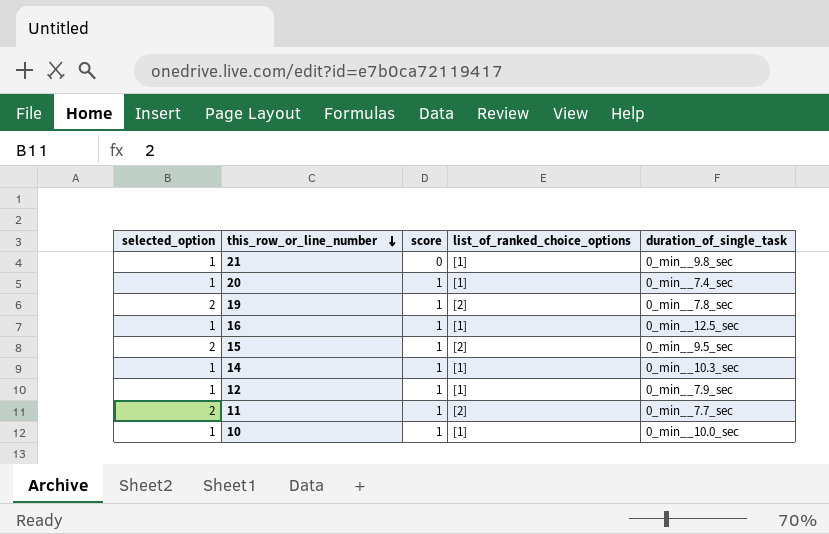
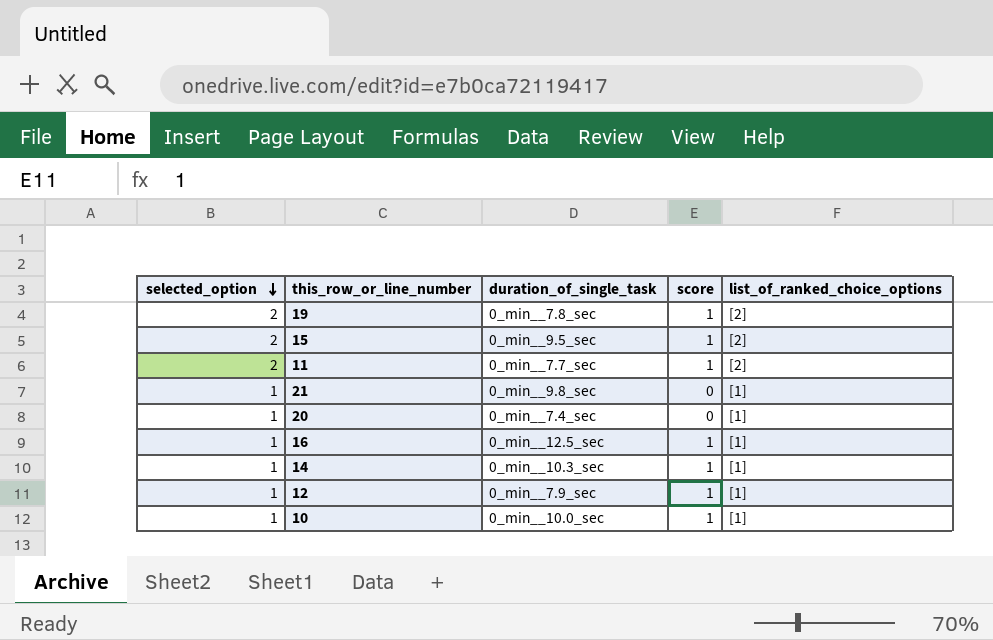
row order: this_row_or_line_number descending -> selected_option descending
column duration_of_single_task | position: 5 -> 3
20 | score: 1 -> 0

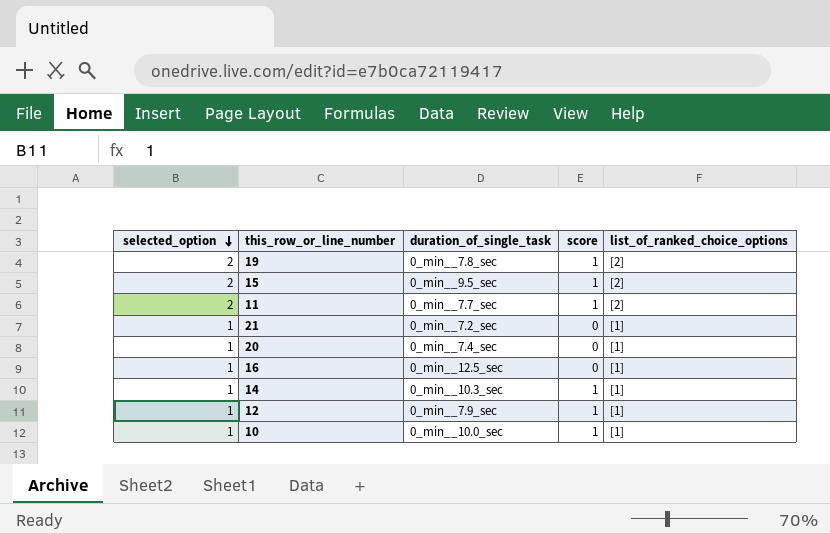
21 | duration_of_single_task: 0_min__9.8_sec -> 0_min__7.2_sec
16 | score: 1 -> 0

